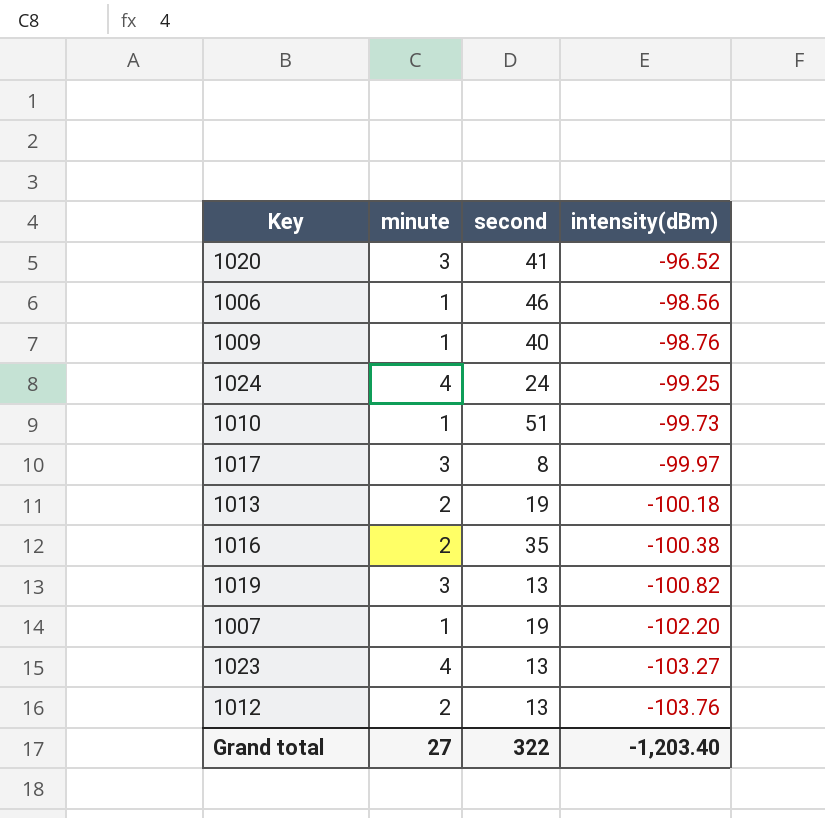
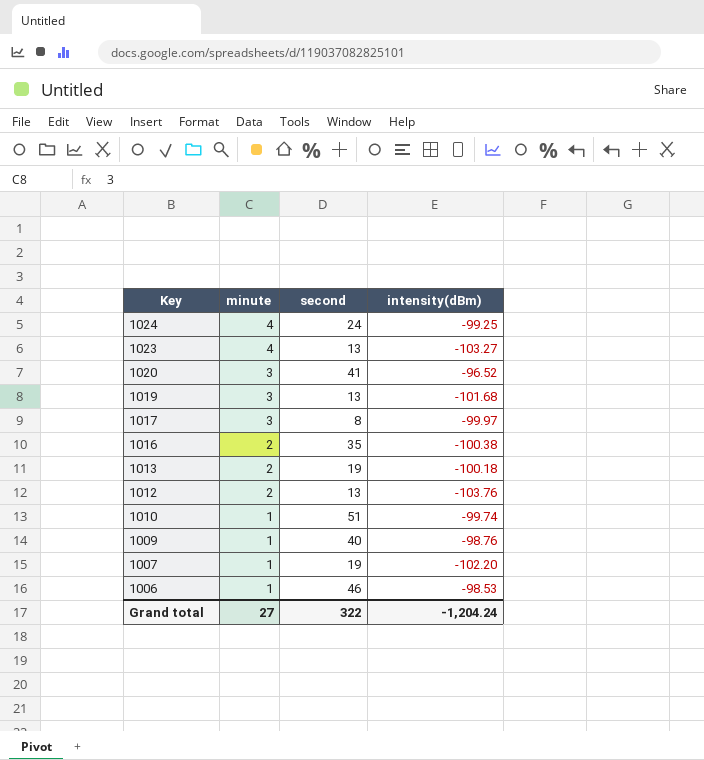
row order: intensity(dBm) descending -> Key descending
1019 | intensity(dBm): -100.82 -> -101.68
1010 | intensity(dBm): -99.73 -> -99.74
1006 | intensity(dBm): -98.56 -> -98.53
Grand total | intensity(dBm): -1,203.40 -> -1,204.24

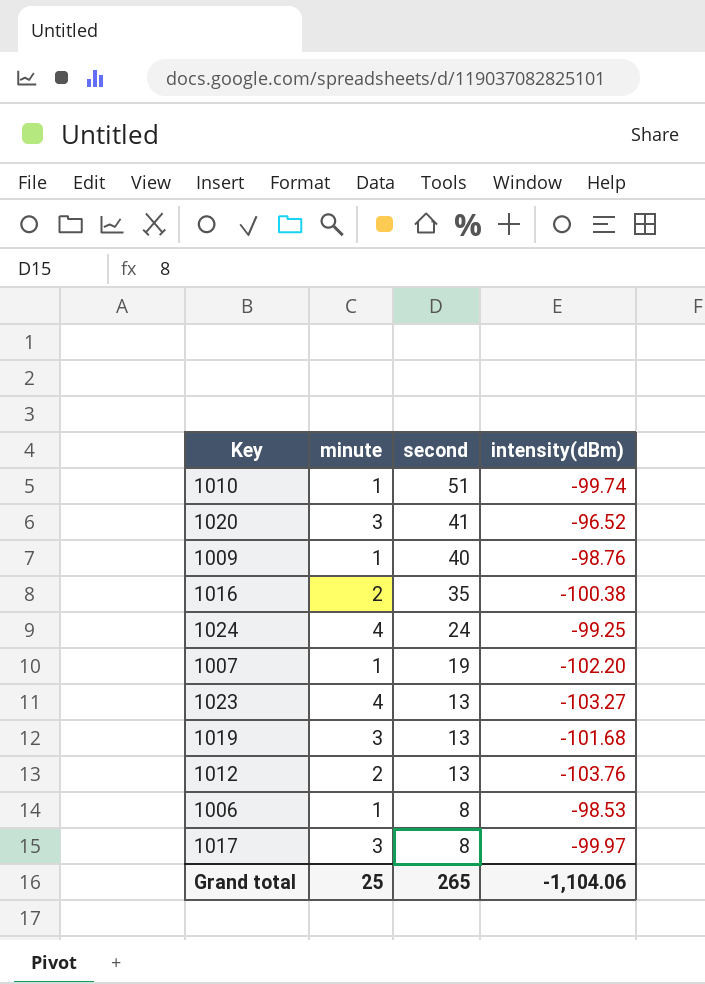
row order: Key descending -> second descending
row 1013: 2 | 19 | -100.18 -> none
1006 | second: 46 -> 8
Grand total | minute: 27 -> 25
Grand total | second: 322 -> 265
Grand total | intensity(dBm): -1,204.24 -> -1,104.06

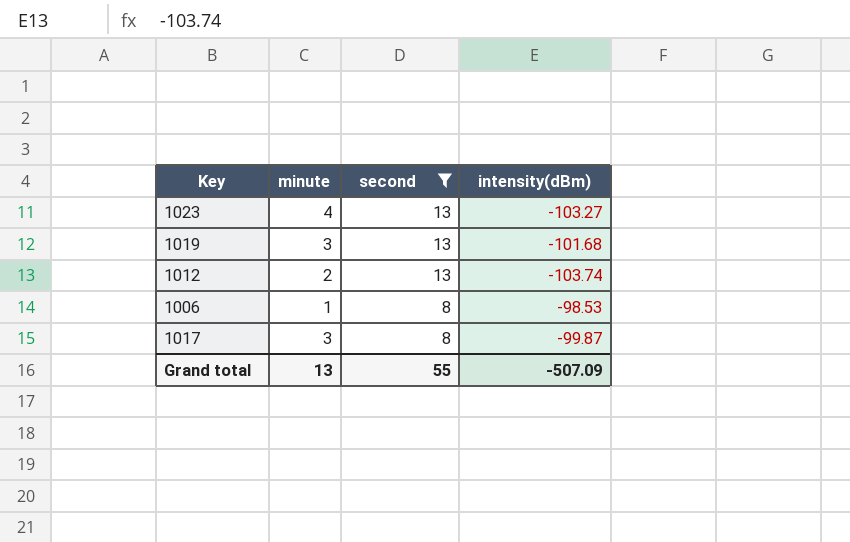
filter: none -> second <= 13
1012 | intensity(dBm): -103.76 -> -103.74
1017 | intensity(dBm): -99.97 -> -99.87
Grand total | minute: 25 -> 13
Grand total | second: 265 -> 55
Grand total | intensity(dBm): -1,104.06 -> -507.09

